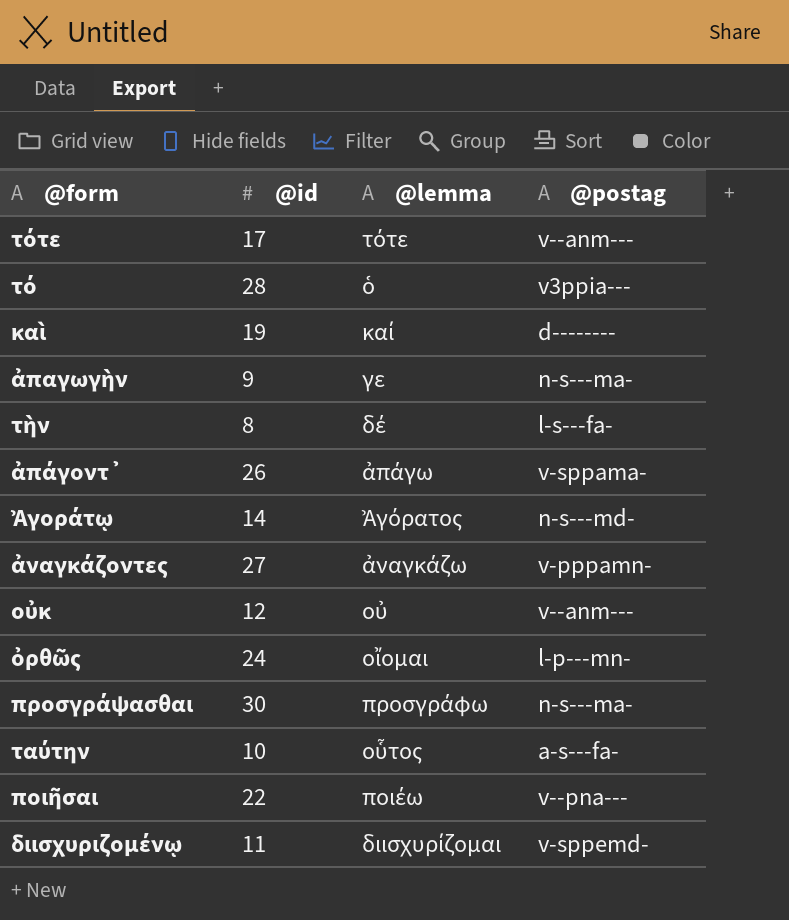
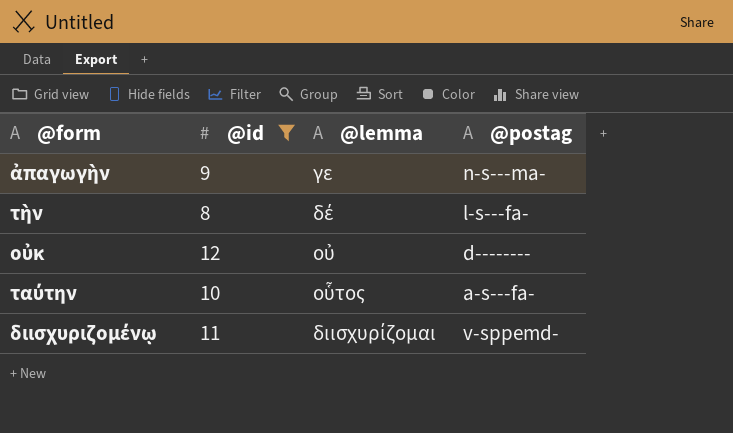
filter: none -> @id <= 12
οὐκ | @postag: v--anm--- -> d--------

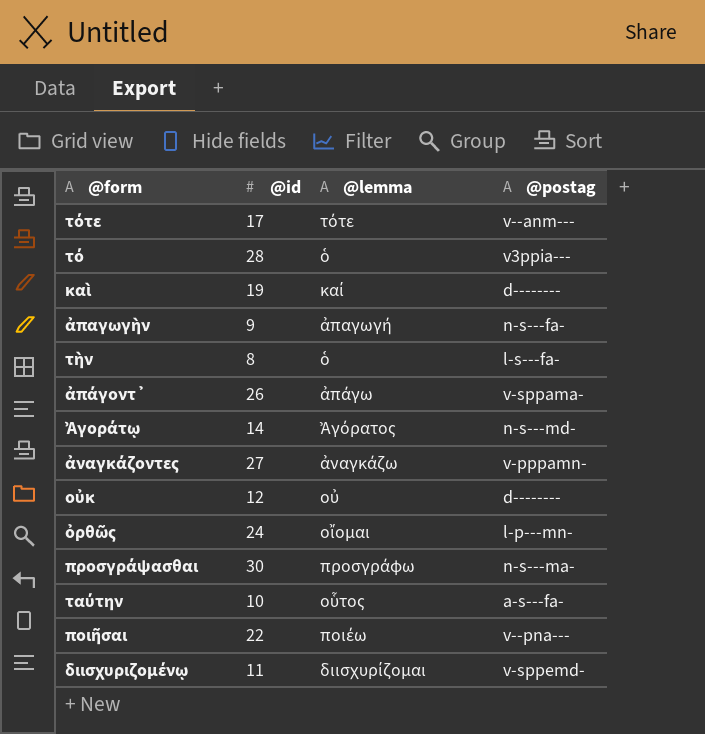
filter: @id <= 12 -> none
ἀπαγωγὴν | @lemma: γε -> ἀπαγωγή
ἀπαγωγὴν | @postag: n-s---ma- -> n-s---fa-
τὴν | @lemma: δέ -> ὁ

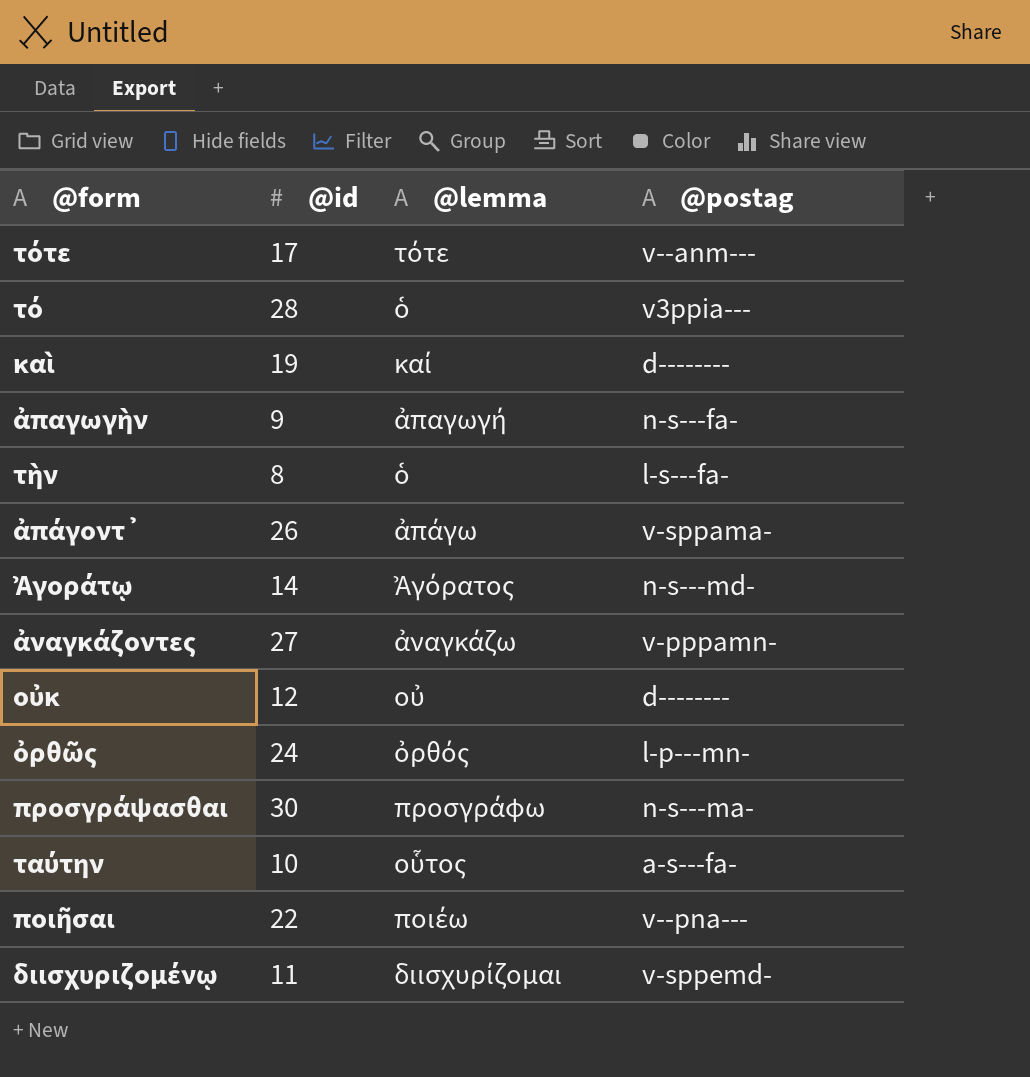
ὀρθῶς | @lemma: οἴομαι -> ὀρθός

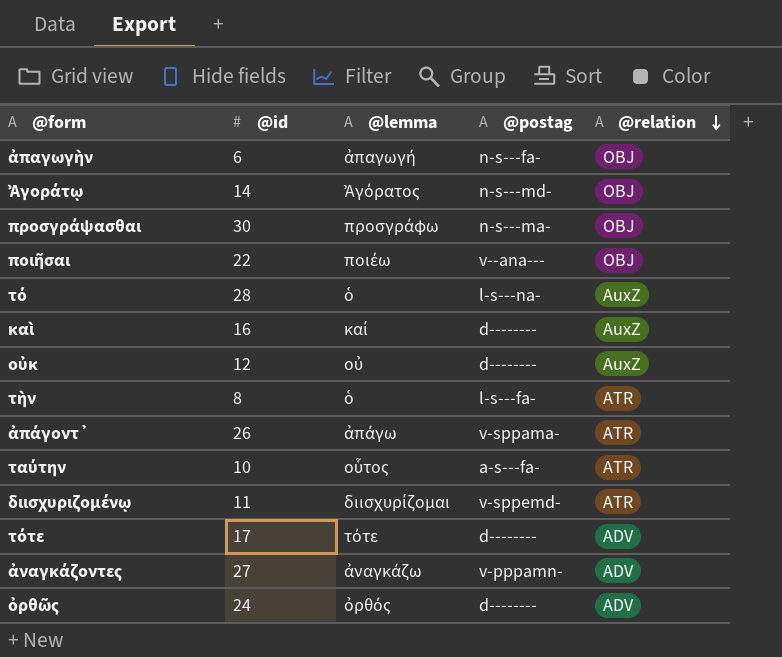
row order: none -> @relation descending
column @relation | position: none -> 5
ἀπαγωγὴν | @id: 9 -> 6
ποιῆσαι | @postag: v--pna--- -> v--ana---
τό | @postag: v3ppia--- -> l-s---na-
καὶ | @id: 19 -> 16
τότε | @postag: v--anm--- -> d--------
ὀρθῶς | @postag: l-p---mn- -> d--------

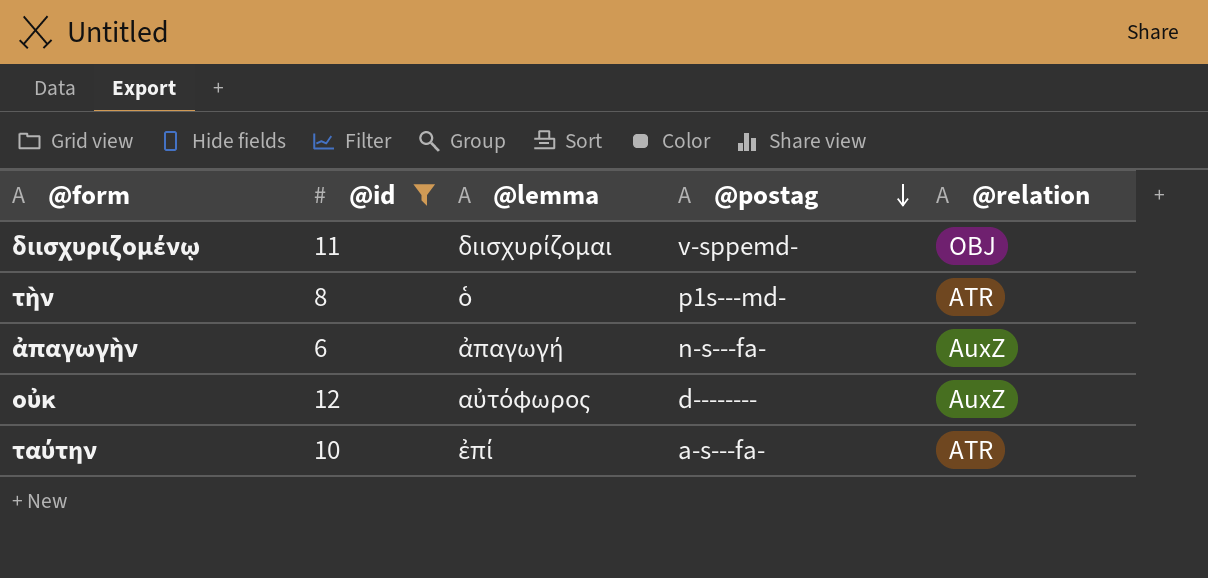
filter: none -> @id <= 12
row order: @relation descending -> @postag descending
διισχυριζομένῳ | @relation: ATR -> OBJ
τὴν | @postag: l-s---fa- -> p1s---md-
ἀπαγωγὴν | @relation: OBJ -> AuxZ
οὐκ | @lemma: οὐ -> αὐτόφωρος
ταύτην | @lemma: οὗτος -> ἐπί

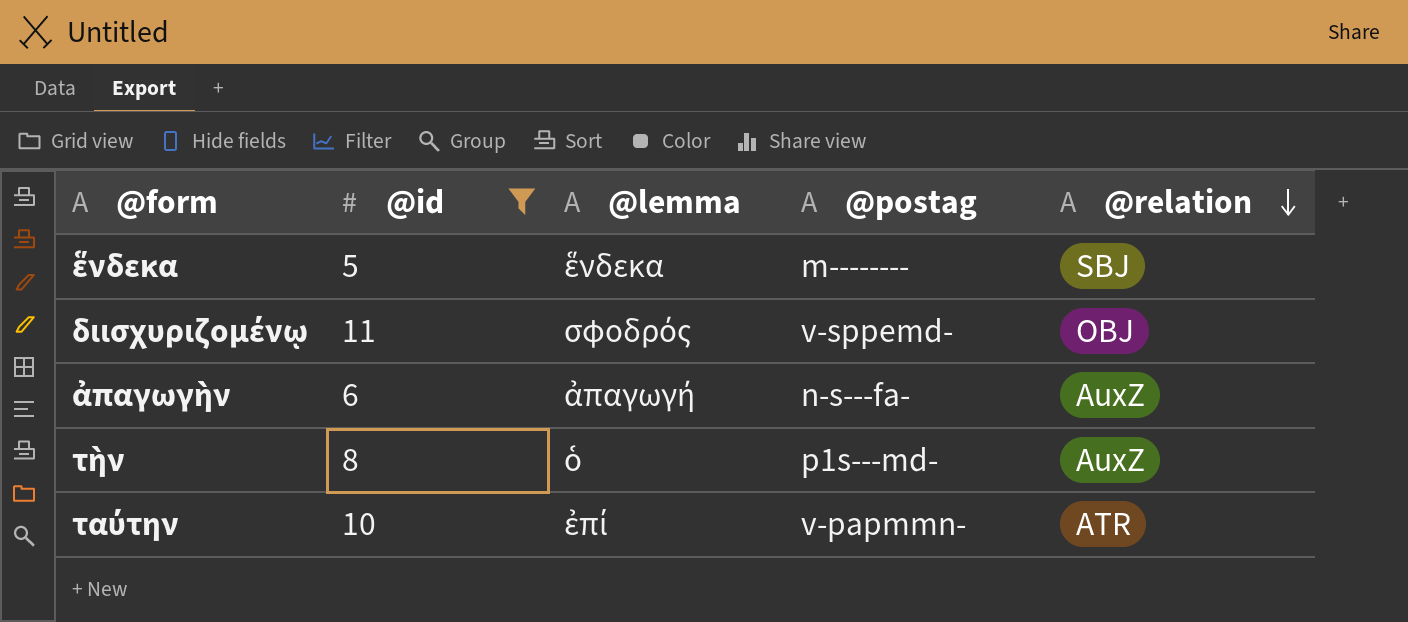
row order: @postag descending -> @relation descending
row οὐκ: 12 | αὐτόφωρος | d-------- | AuxZ -> none
row ἕνδεκα: none -> 5 | ἕνδεκα | m-------- | SBJ
διισχυριζομένῳ | @lemma: διισχυρίζομαι -> σφοδρός
τὴν | @relation: ATR -> AuxZ
ταύτην | @postag: a-s---fa- -> v-papmmn-

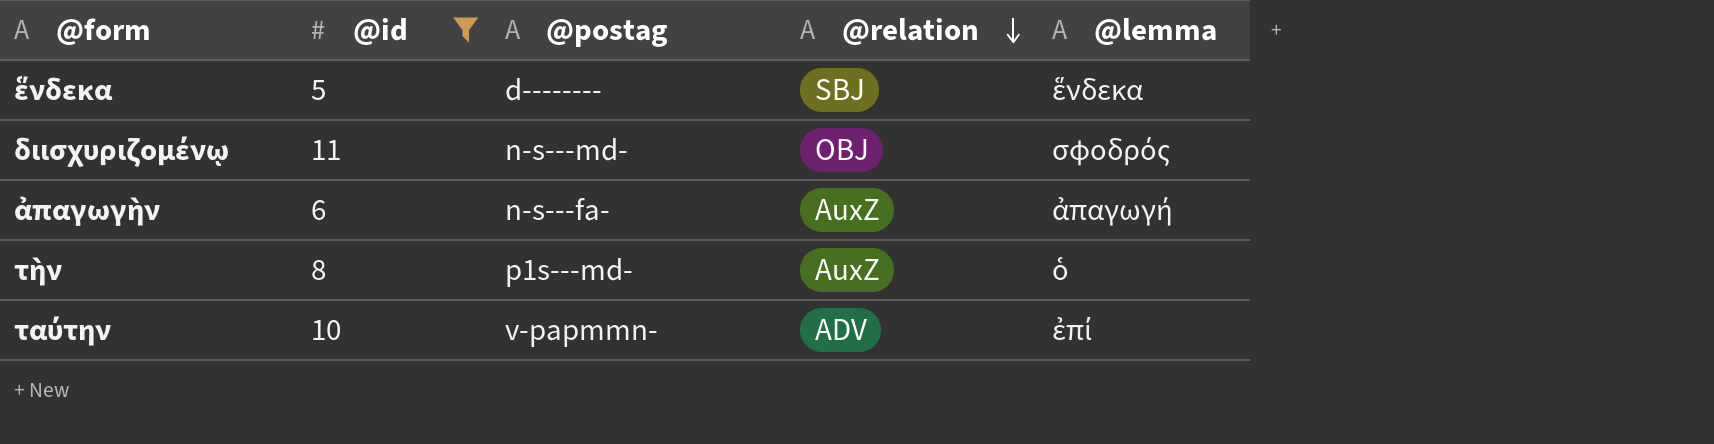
column @lemma | position: 3 -> 5
ἕνδεκα | @postag: m-------- -> d--------
διισχυριζομένῳ | @postag: v-sppemd- -> n-s---md-
ταύτην | @relation: ATR -> ADV

